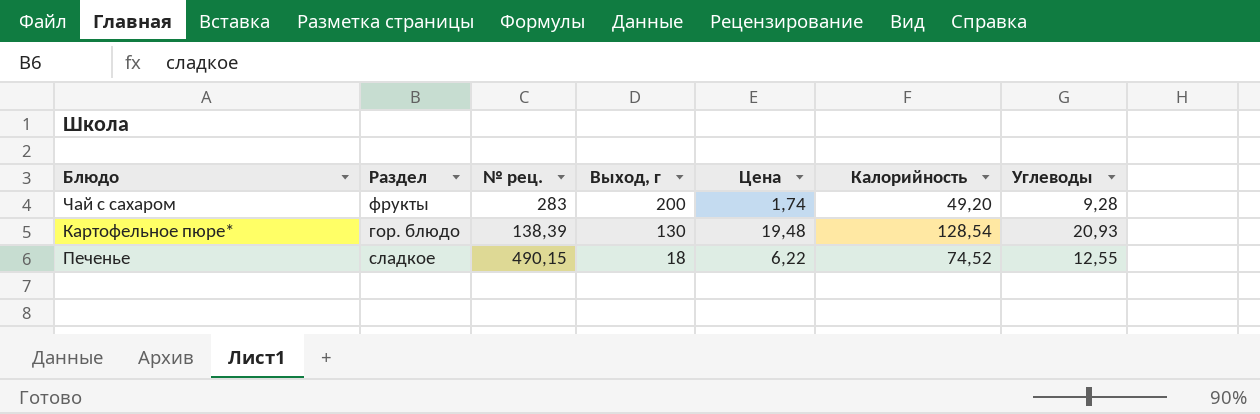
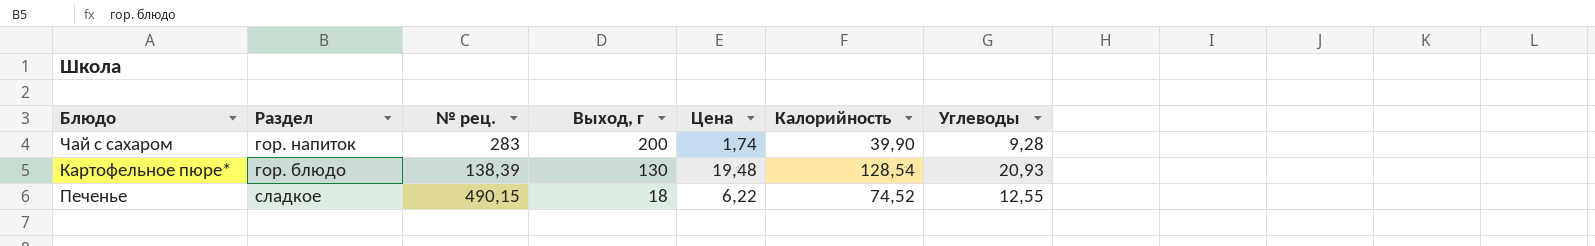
Чай с сахаром | Раздел: фрукты -> гор. напиток
Чай с сахаром | Калорийность: 49,20 -> 39,90

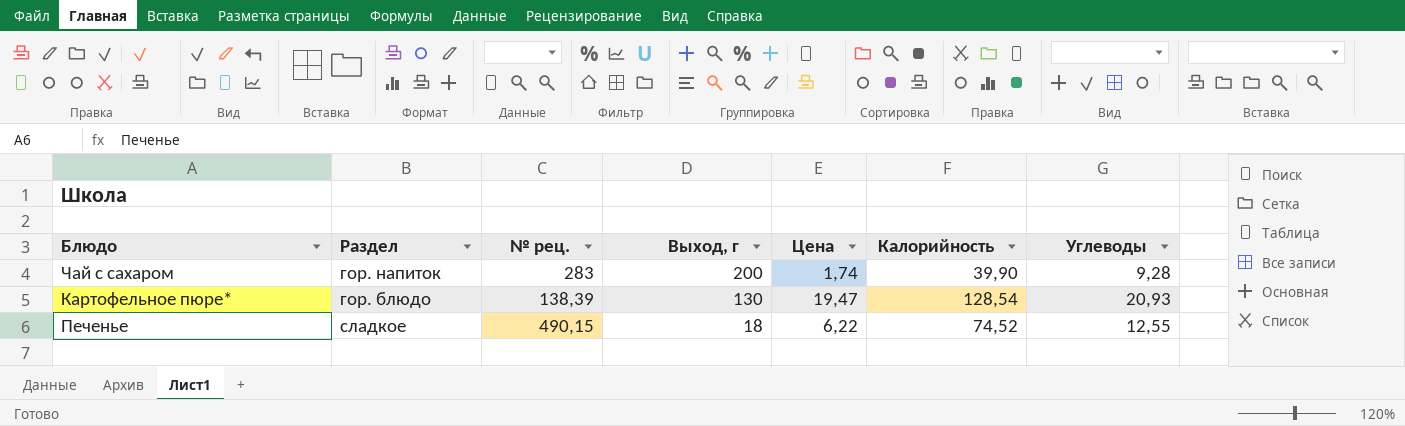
Картофельное пюре* | Цена: 19,48 -> 19,47

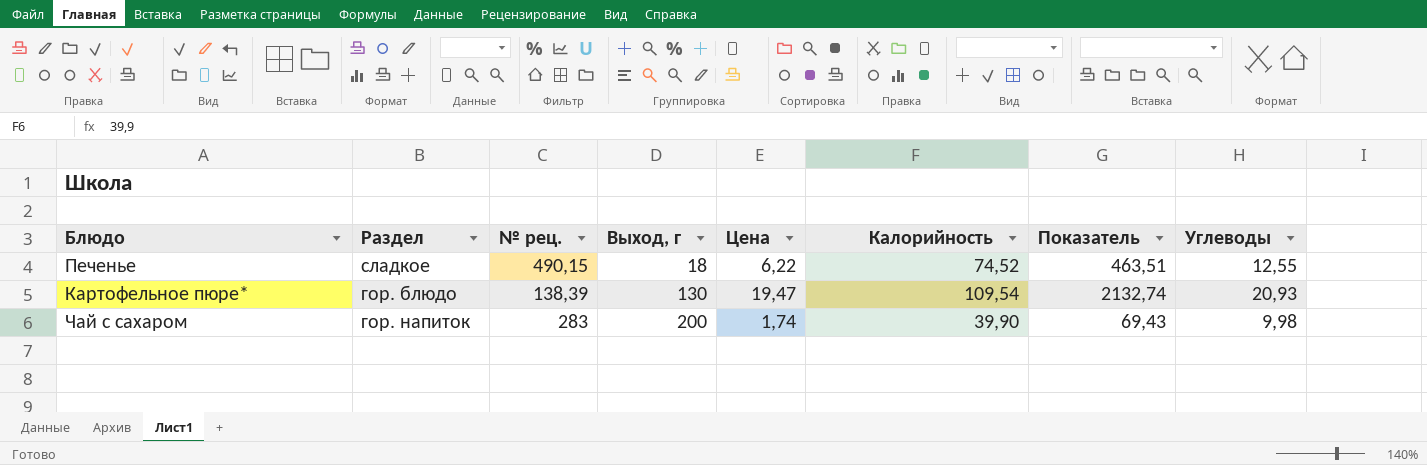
row order: Выход, г descending -> Выход, г ascending
column Показатель | formula: none -> [Цена] * [Калорийность]
Картофельное пюре* | Калорийность: 128,54 -> 109,54
Чай с сахаром | Углеводы: 9,28 -> 9,98

